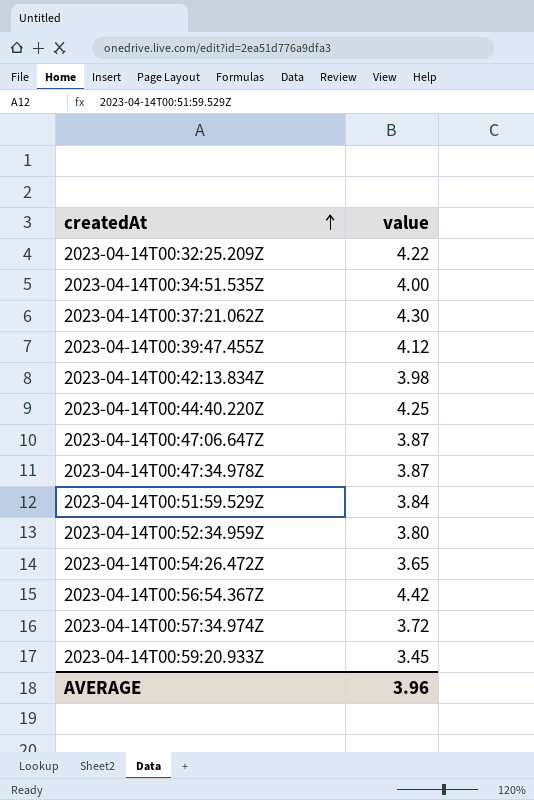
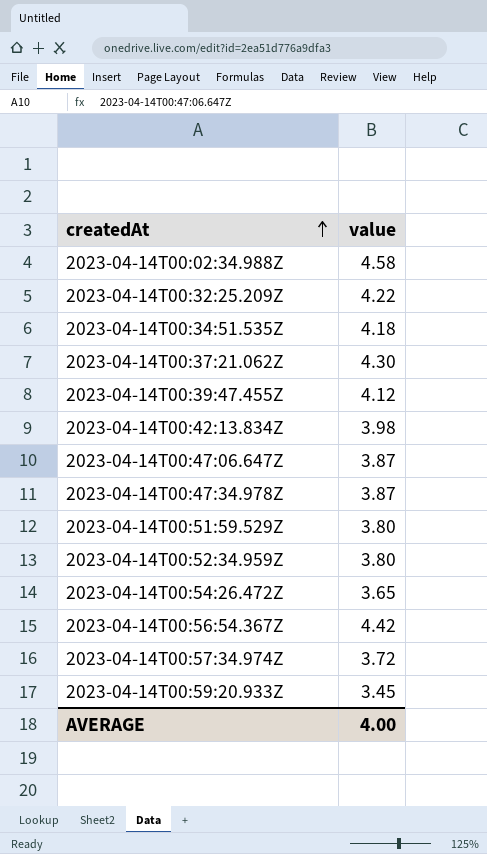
row 2023-04-14T00:44:40.220Z: 4.25 -> none
row 2023-04-14T00:02:34.988Z: none -> 4.58
2023-04-14T00:34:51.535Z | value: 4.00 -> 4.18
2023-04-14T00:51:59.529Z | value: 3.84 -> 3.80
AVERAGE | value: 3.96 -> 4.00

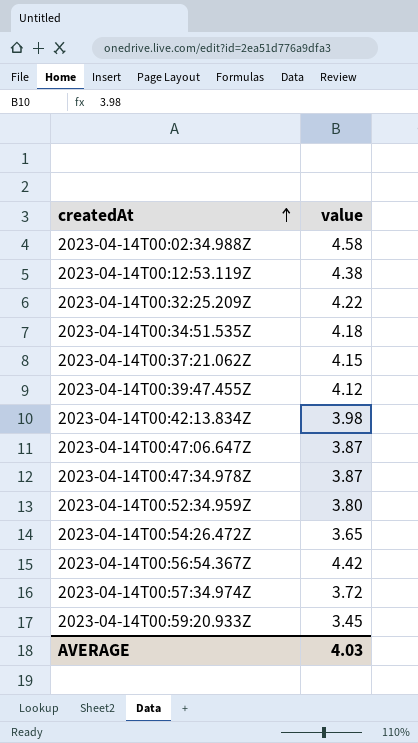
row 2023-04-14T00:51:59.529Z: 3.80 -> none
row 2023-04-14T00:12:53.119Z: none -> 4.38
2023-04-14T00:37:21.062Z | value: 4.30 -> 4.15
AVERAGE | value: 4.00 -> 4.03

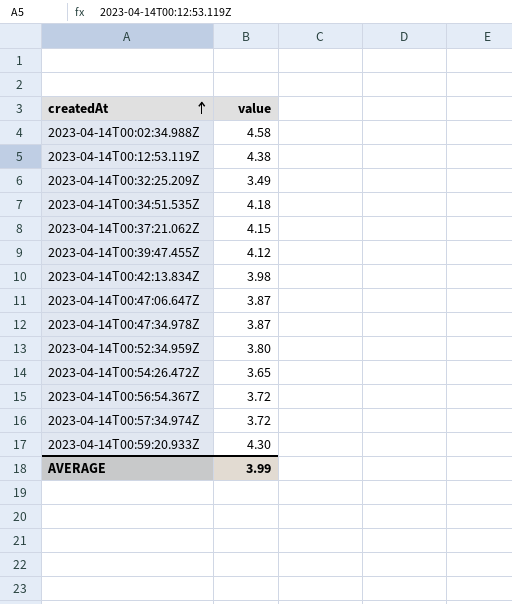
2023-04-14T00:32:25.209Z | value: 4.22 -> 3.49
2023-04-14T00:56:54.367Z | value: 4.42 -> 3.72
2023-04-14T00:59:20.933Z | value: 3.45 -> 4.30
AVERAGE | value: 4.03 -> 3.99

